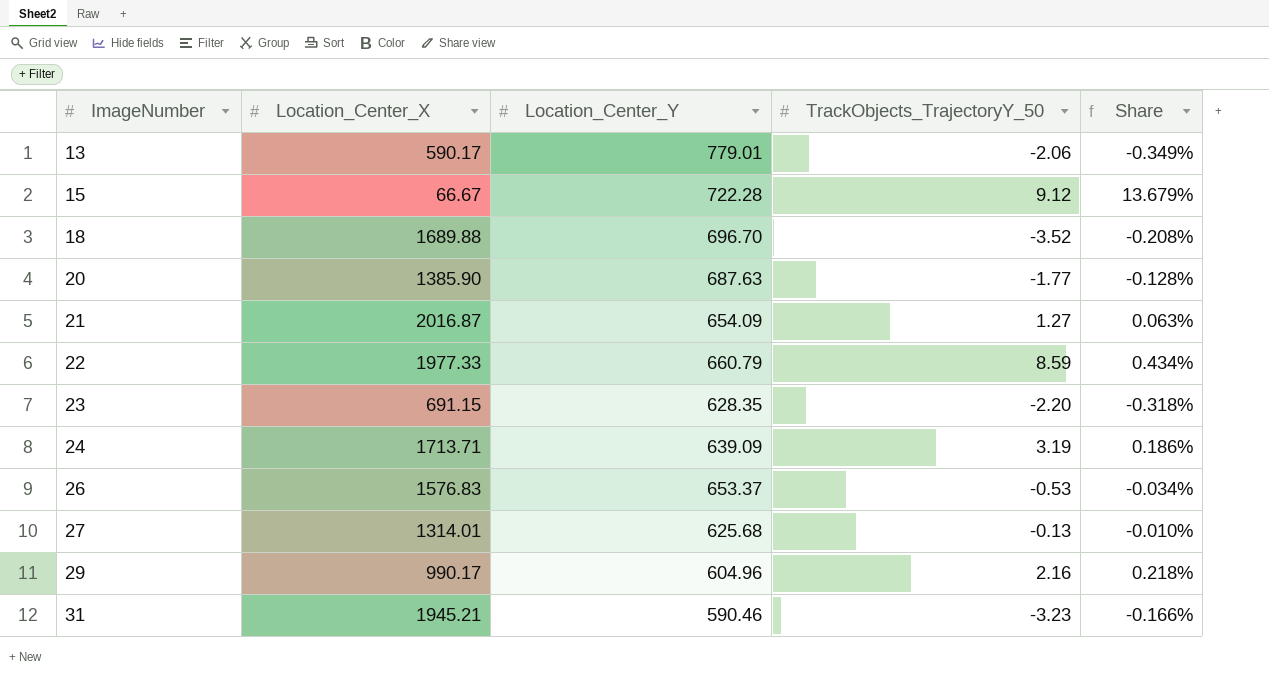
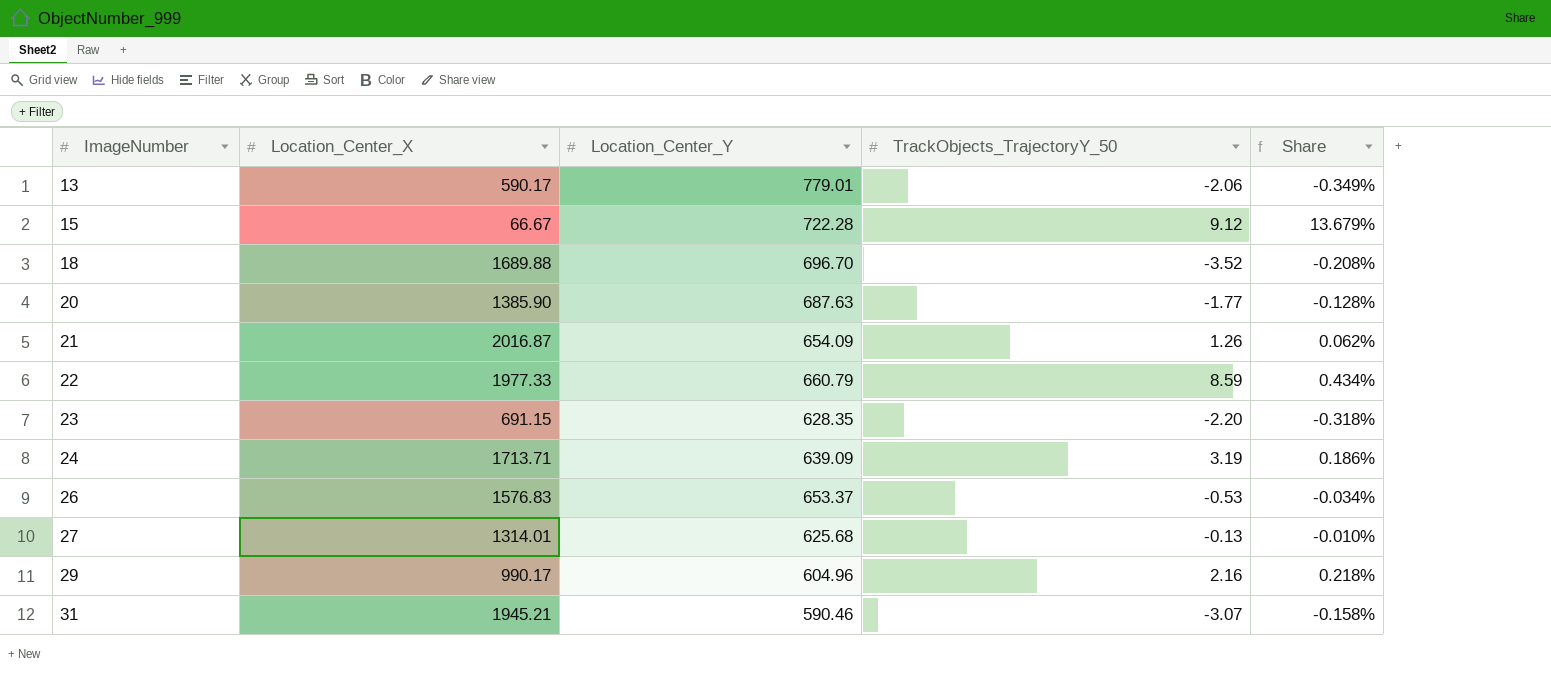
21 | TrackObjects_TrajectoryY_50: 1.27 -> 1.26
21 | Share: 0.063% -> 0.062%
31 | TrackObjects_TrajectoryY_50: -3.23 -> -3.07
31 | Share: -0.166% -> -0.158%

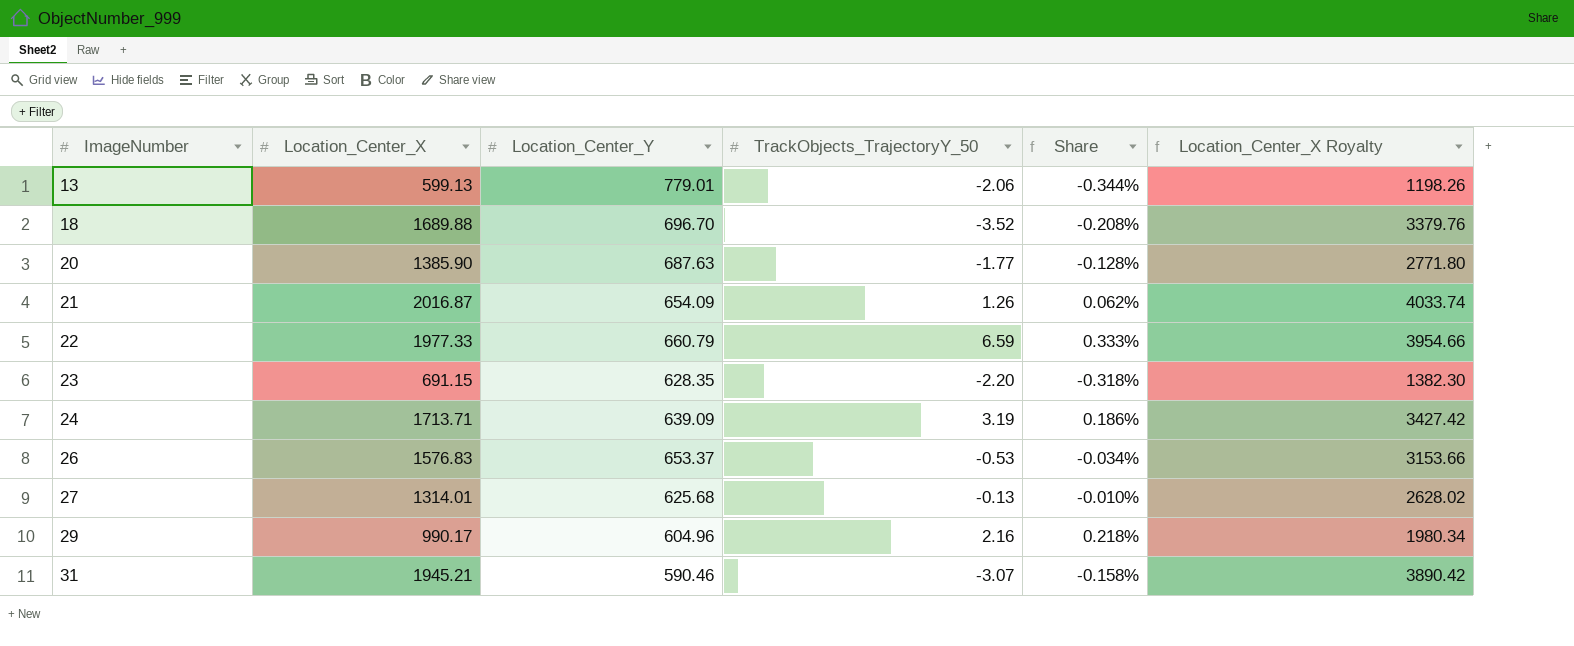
column Location_Center_X Royalty | formula: none -> [Location_Center_X] * 2
row 15: 66.67 | 722.28 | 9.12 | 13.679% -> none
13 | Location_Center_X: 590.17 -> 599.13
13 | Share: -0.349% -> -0.344%
22 | TrackObjects_TrajectoryY_50: 8.59 -> 6.59
22 | Share: 0.434% -> 0.333%

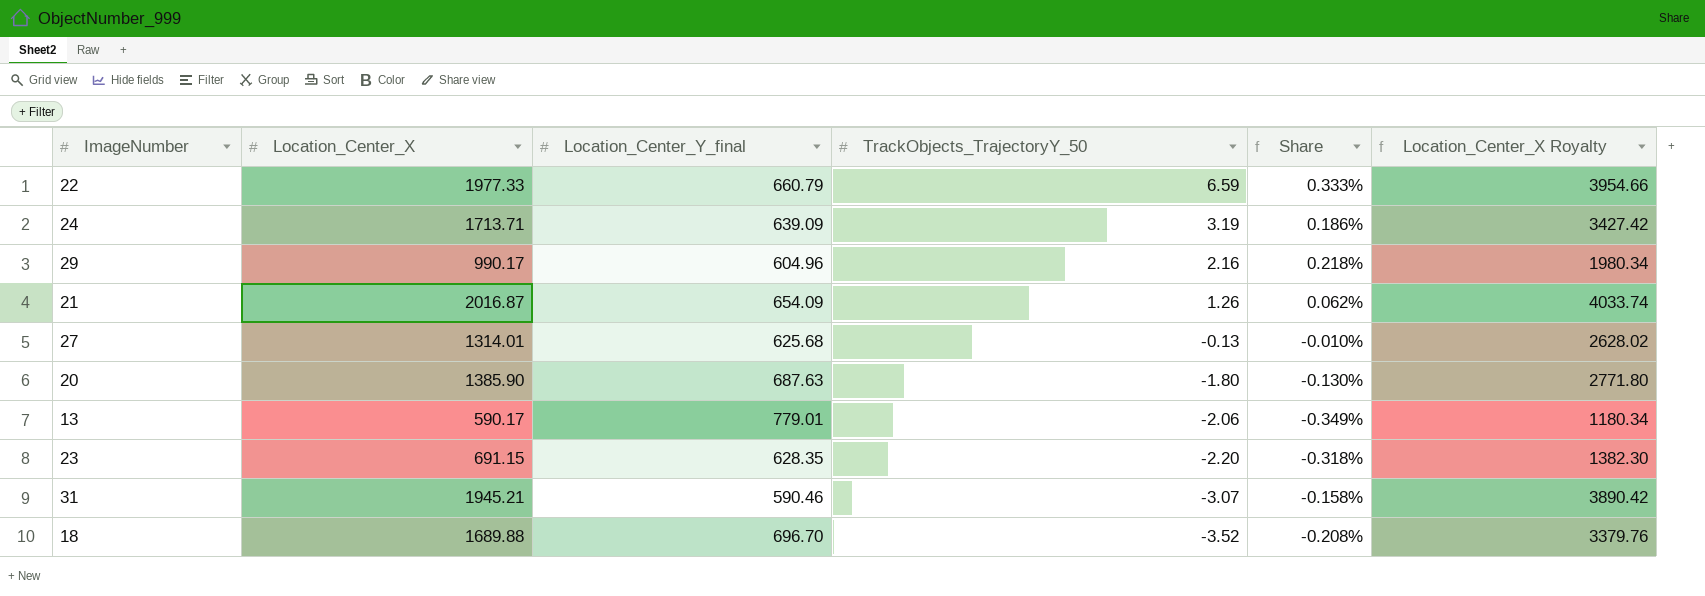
row order: ImageNumber ascending -> TrackObjects_TrajectoryY_50 descending
column name: Location_Center_Y -> Location_Center_Y_final
row 26: 1576.83 | 653.37 | -0.53 | -0.034% | 3153.66 -> none
20 | TrackObjects_TrajectoryY_50: -1.77 -> -1.80
20 | Share: -0.128% -> -0.130%
13 | Location_Center_X: 599.13 -> 590.17
13 | Share: -0.344% -> -0.349%
13 | Location_Center_X Royalty: 1198.26 -> 1180.34

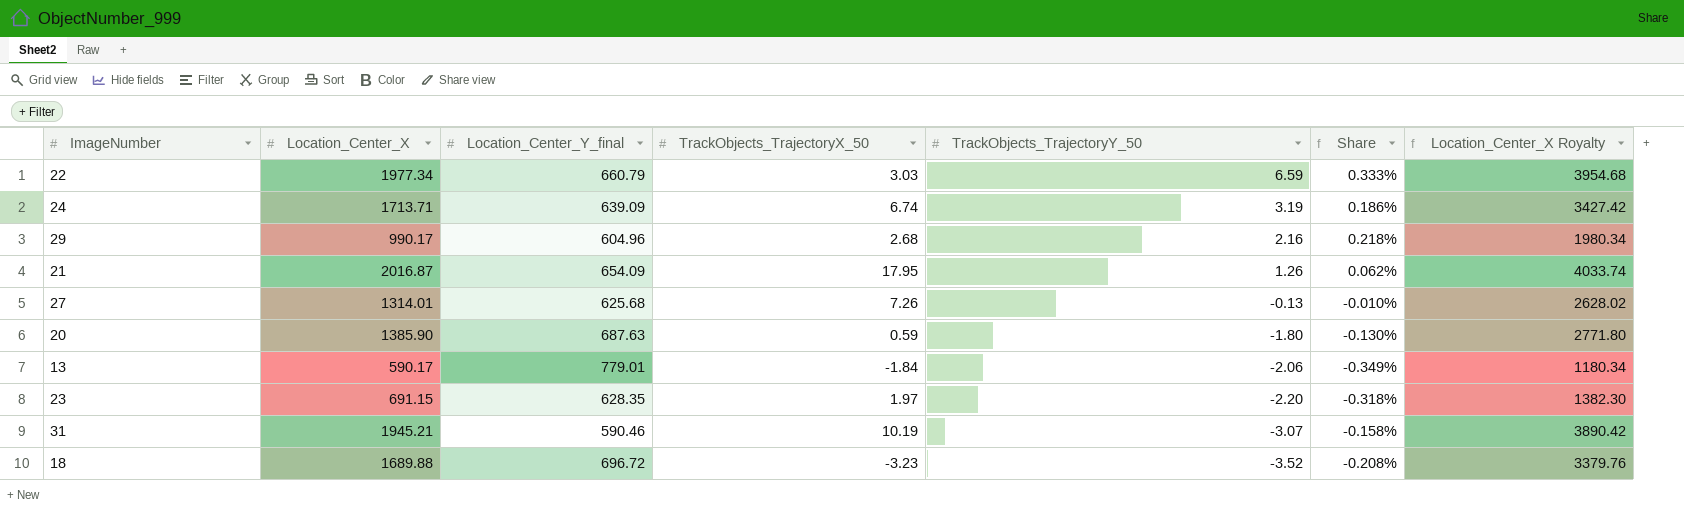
column TrackObjects_TrajectoryX_50 | position: none -> 4
22 | Location_Center_X: 1977.33 -> 1977.34
22 | Location_Center_X Royalty: 3954.66 -> 3954.68
18 | Location_Center_Y_final: 696.70 -> 696.72

